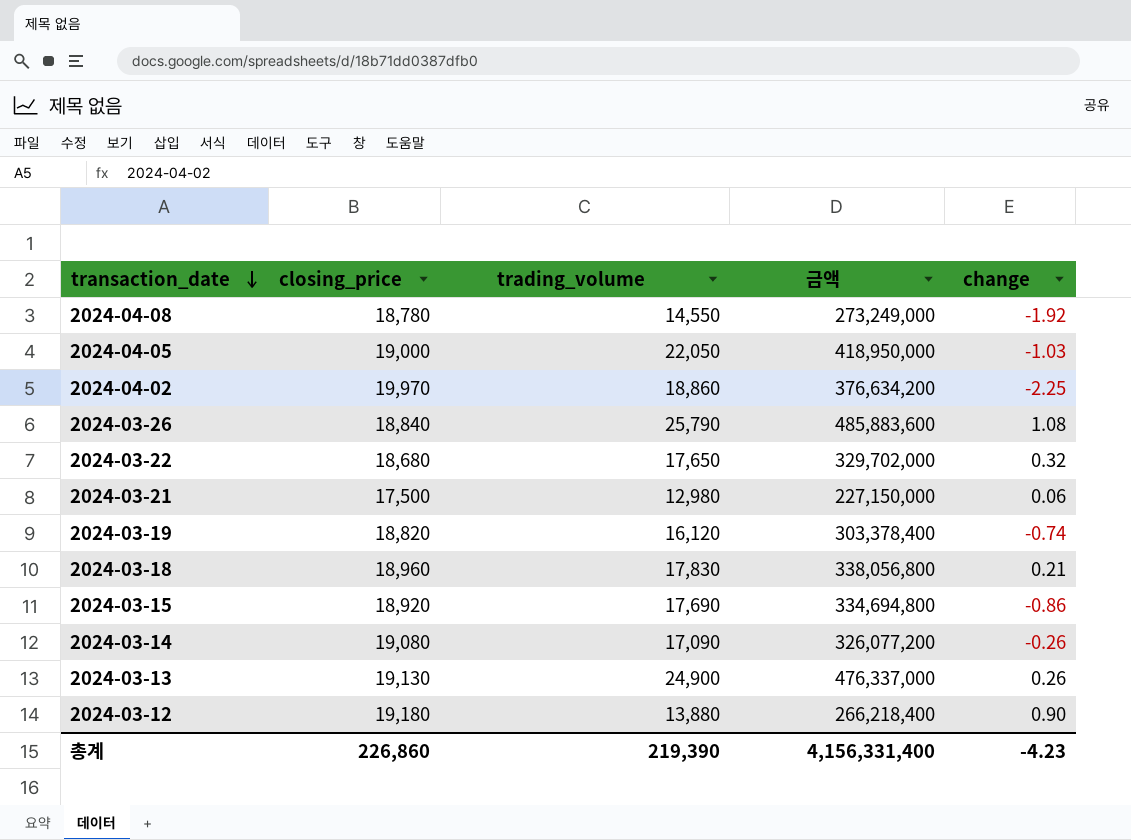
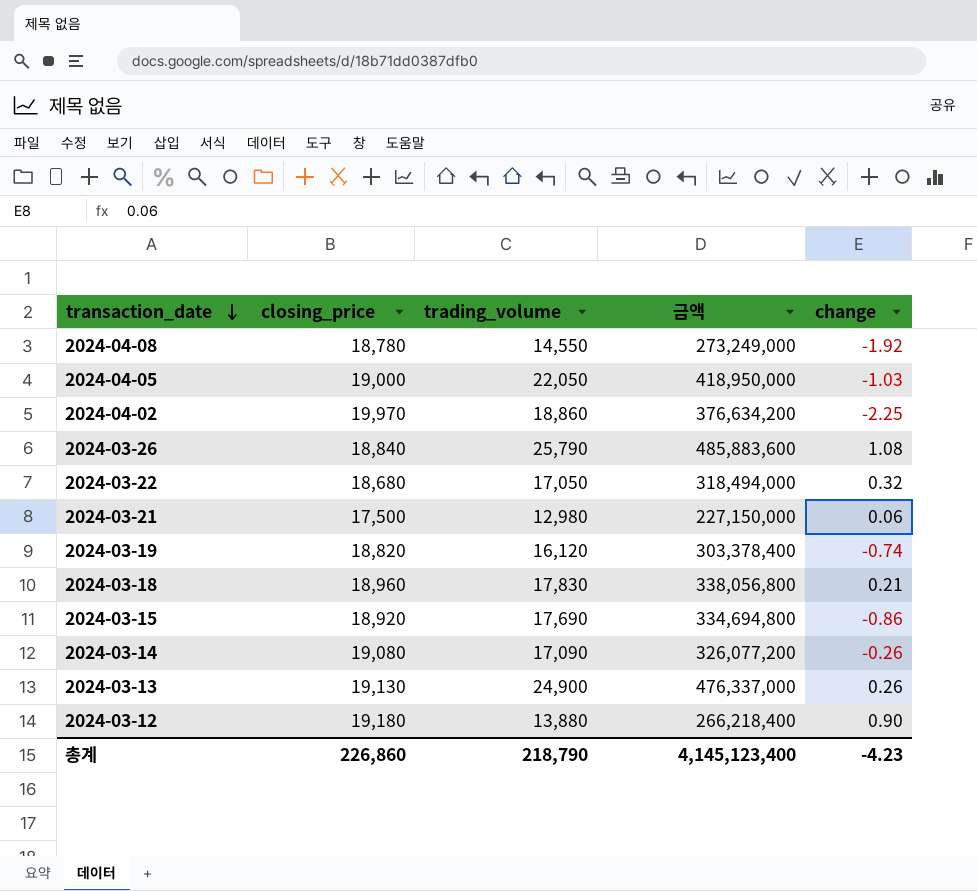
2024-03-22 | trading_volume: 17,650 -> 17,050
2024-03-22 | 금액: 329,702,000 -> 318,494,000
총계 | trading_volume: 219,390 -> 218,790
총계 | 금액: 4,156,331,400 -> 4,145,123,400

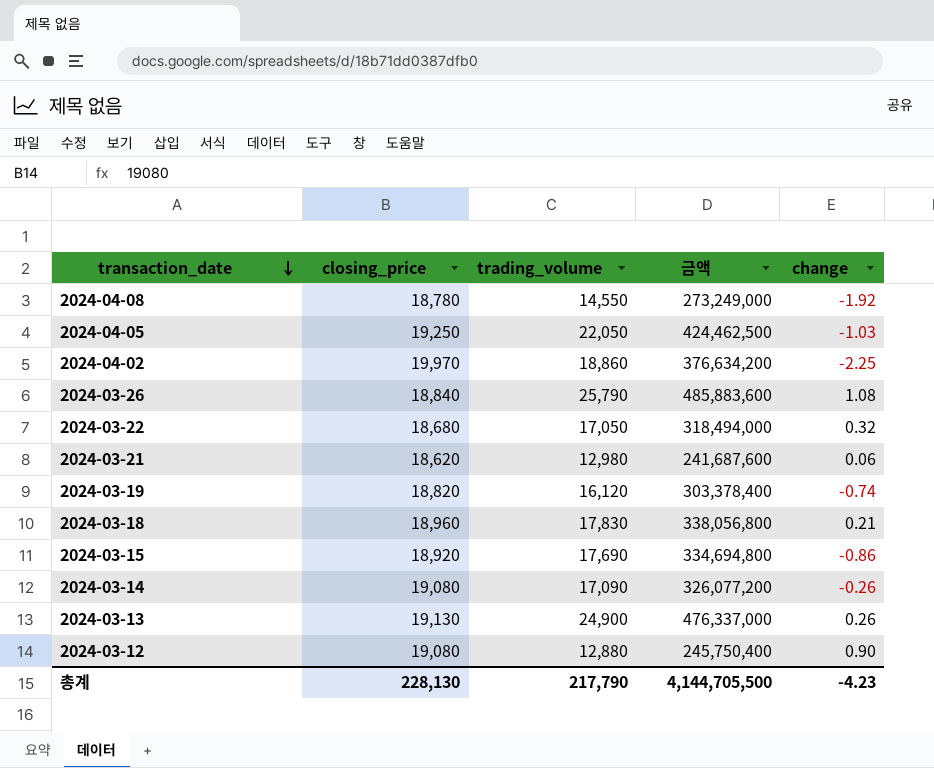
2024-04-05 | closing_price: 19,000 -> 19,250
2024-04-05 | 금액: 418,950,000 -> 424,462,500
2024-03-21 | closing_price: 17,500 -> 18,620
2024-03-21 | 금액: 227,150,000 -> 241,687,600
2024-03-12 | closing_price: 19,180 -> 19,080
2024-03-12 | trading_volume: 13,880 -> 12,880
2024-03-12 | 금액: 266,218,400 -> 245,750,400
총계 | closing_price: 226,860 -> 228,130
총계 | trading_volume: 218,790 -> 217,790
총계 | 금액: 4,145,123,400 -> 4,144,705,500

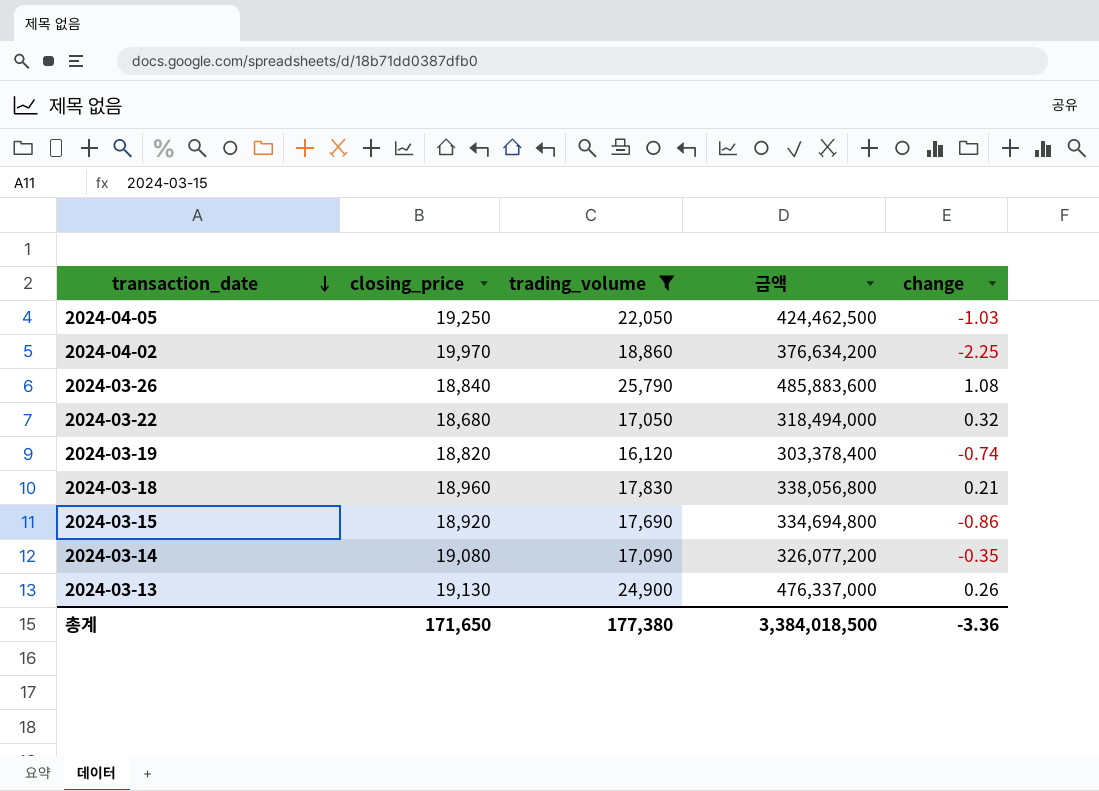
filter: none -> trading_volume >= 16,120
2024-03-14 | change: -0.26 -> -0.35
총계 | closing_price: 228,130 -> 171,650
총계 | trading_volume: 217,790 -> 177,380
총계 | 금액: 4,144,705,500 -> 3,384,018,500
총계 | change: -4.23 -> -3.36

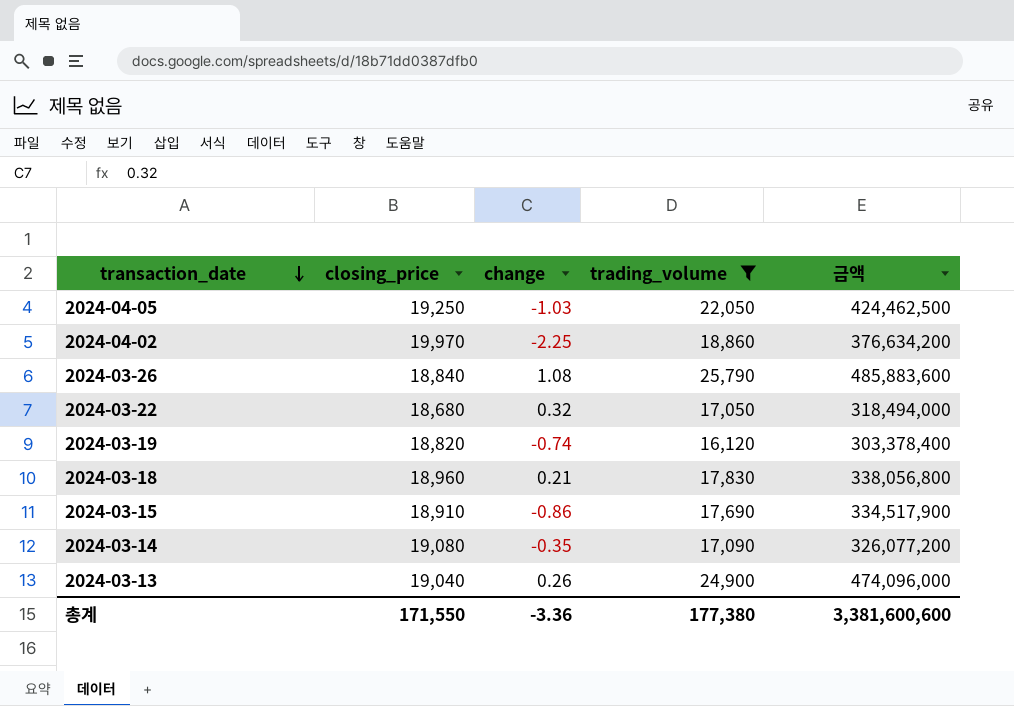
column change | position: 5 -> 3
2024-03-15 | closing_price: 18,920 -> 18,910
2024-03-15 | 금액: 334,694,800 -> 334,517,900
2024-03-13 | closing_price: 19,130 -> 19,040
2024-03-13 | 금액: 476,337,000 -> 474,096,000
총계 | closing_price: 171,650 -> 171,550
총계 | 금액: 3,384,018,500 -> 3,381,600,600

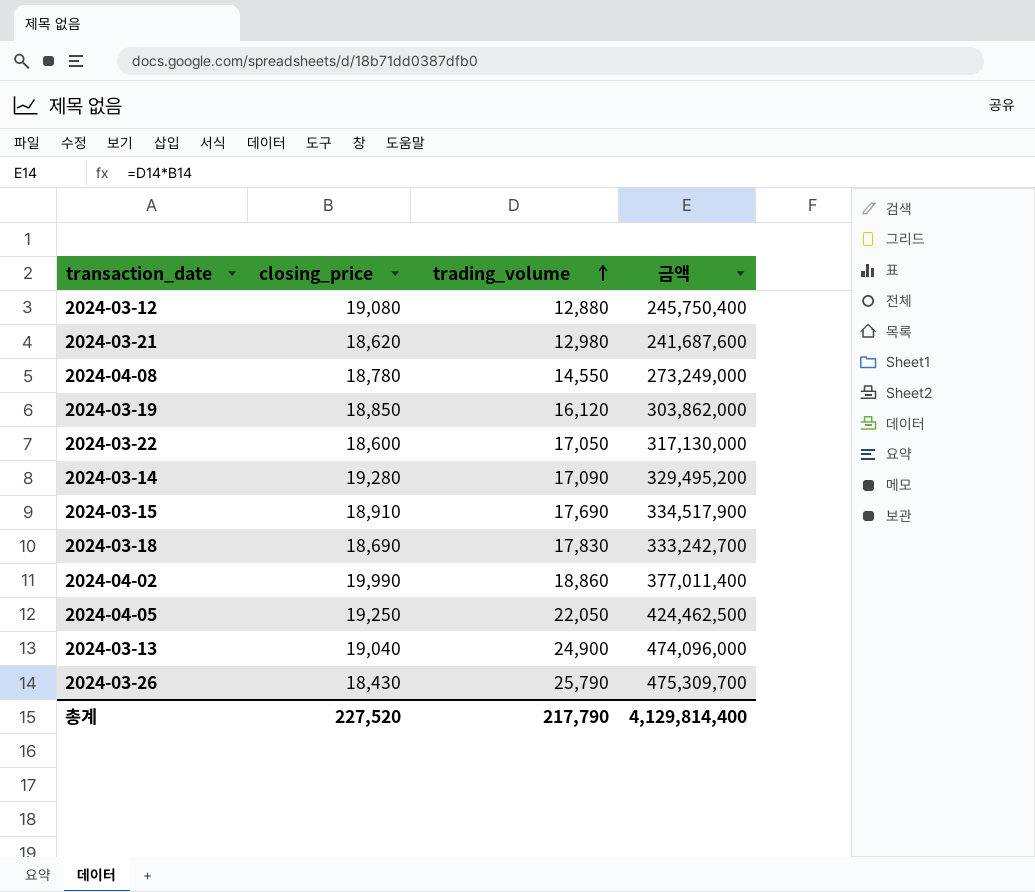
filter: trading_volume >= 16,120 -> none
row order: transaction_date descending -> trading_volume ascending
column change | position: 3 -> none
2024-03-19 | closing_price: 18,820 -> 18,850
2024-03-19 | 금액: 303,378,400 -> 303,862,000
2024-03-22 | closing_price: 18,680 -> 18,600
2024-03-22 | 금액: 318,494,000 -> 317,130,000
2024-03-14 | closing_price: 19,080 -> 19,280
2024-03-14 | 금액: 326,077,200 -> 329,495,200
2024-03-18 | closing_price: 18,960 -> 18,690
2024-03-18 | 금액: 338,056,800 -> 333,242,700
2024-04-02 | closing_price: 19,970 -> 19,990
2024-04-02 | 금액: 376,634,200 -> 377,011,400
2024-03-26 | closing_price: 18,840 -> 18,430
2024-03-26 | 금액: 485,883,600 -> 475,309,700
총계 | closing_price: 171,550 -> 227,520
총계 | trading_volume: 177,380 -> 217,790
총계 | 금액: 3,381,600,600 -> 4,129,814,400

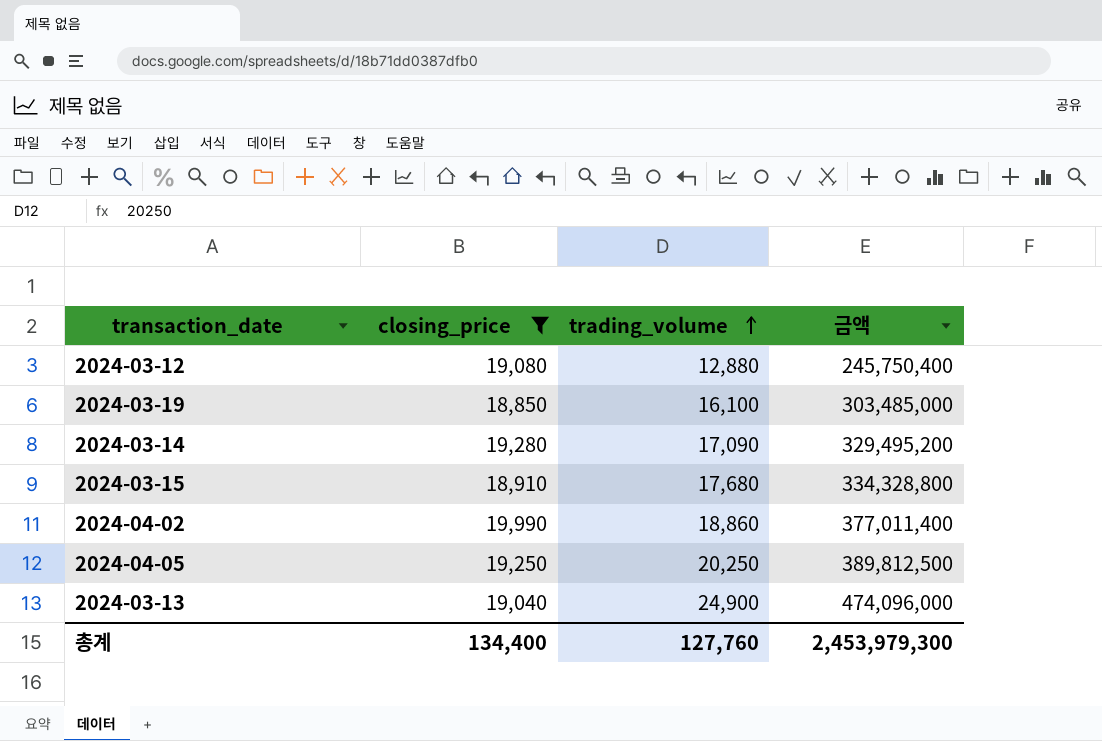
filter: none -> closing_price >= 18,850
2024-03-19 | trading_volume: 16,120 -> 16,100
2024-03-19 | 금액: 303,862,000 -> 303,485,000
2024-03-15 | trading_volume: 17,690 -> 17,680
2024-03-15 | 금액: 334,517,900 -> 334,328,800
2024-04-05 | trading_volume: 22,050 -> 20,250
2024-04-05 | 금액: 424,462,500 -> 389,812,500
총계 | closing_price: 227,520 -> 134,400
총계 | trading_volume: 217,790 -> 127,760
총계 | 금액: 4,129,814,400 -> 2,453,979,300

